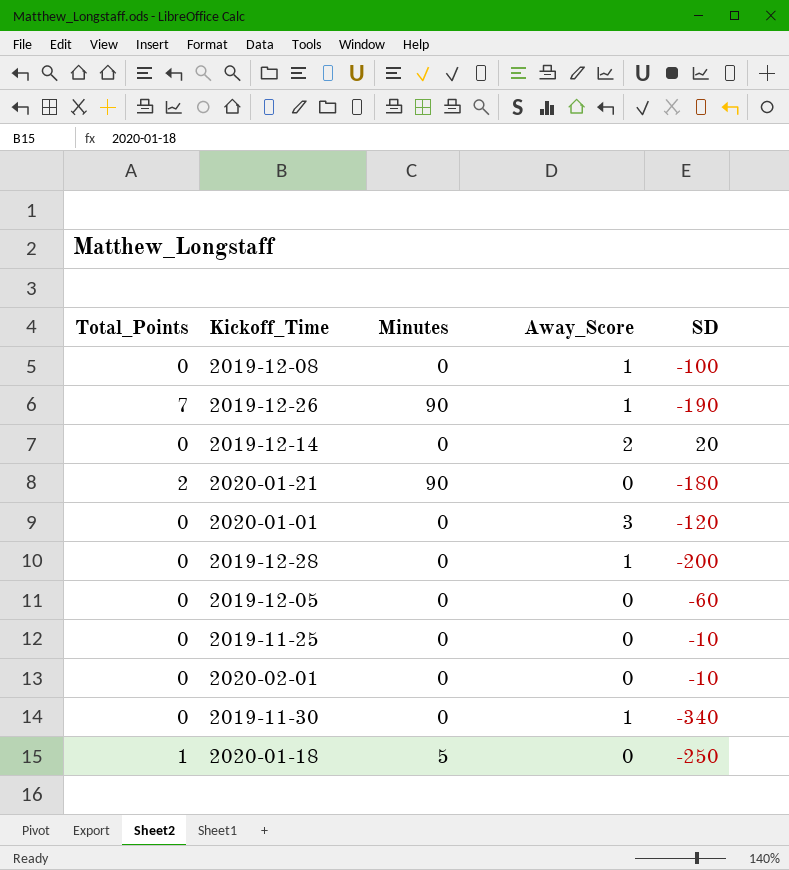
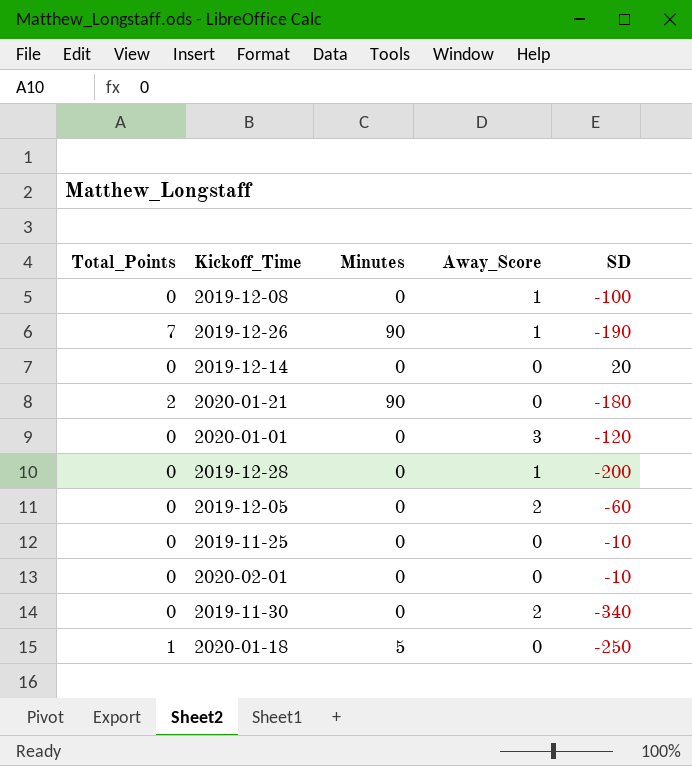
2019-12-14 | Away_Score: 2 -> 0
2019-12-05 | Away_Score: 0 -> 2
2019-11-30 | Away_Score: 1 -> 2

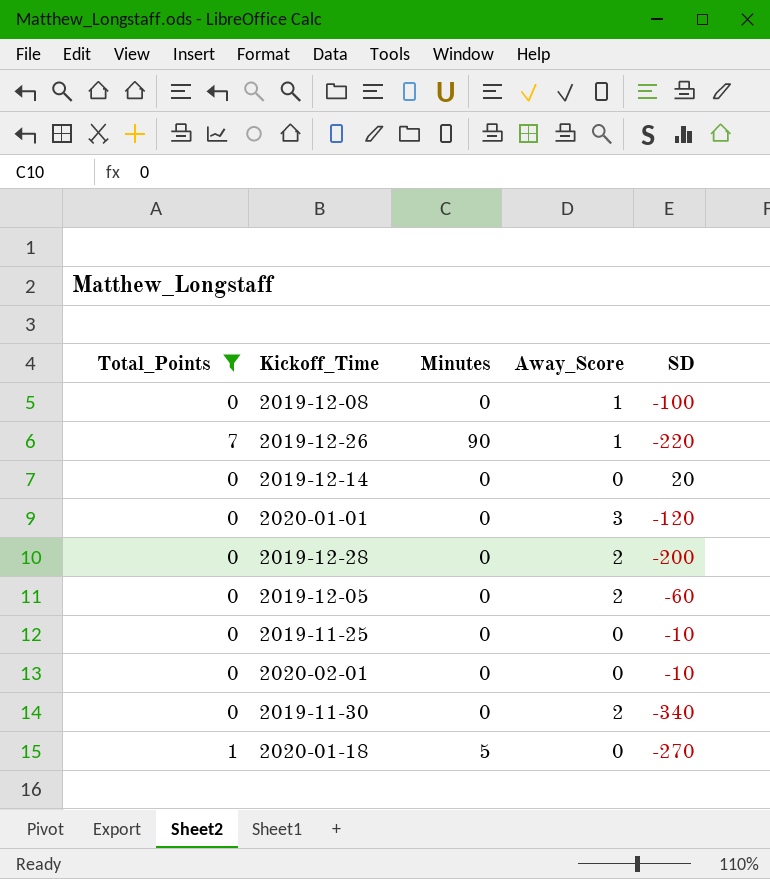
filter: none -> Total_Points != 2
2019-12-26 | SD: -190 -> -220
2019-12-28 | Away_Score: 1 -> 2
2020-01-18 | SD: -250 -> -270

